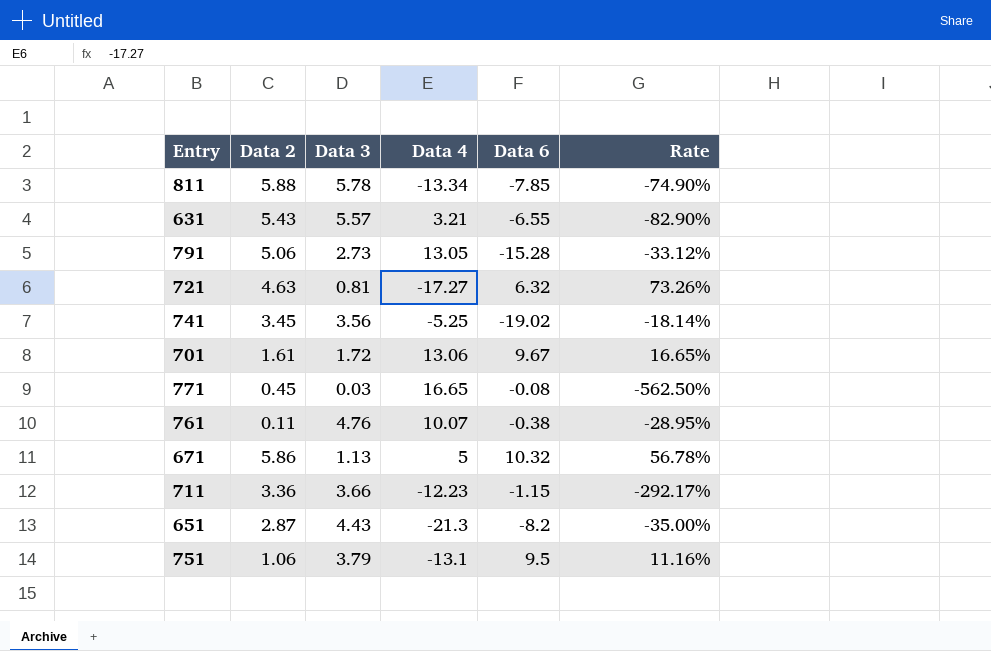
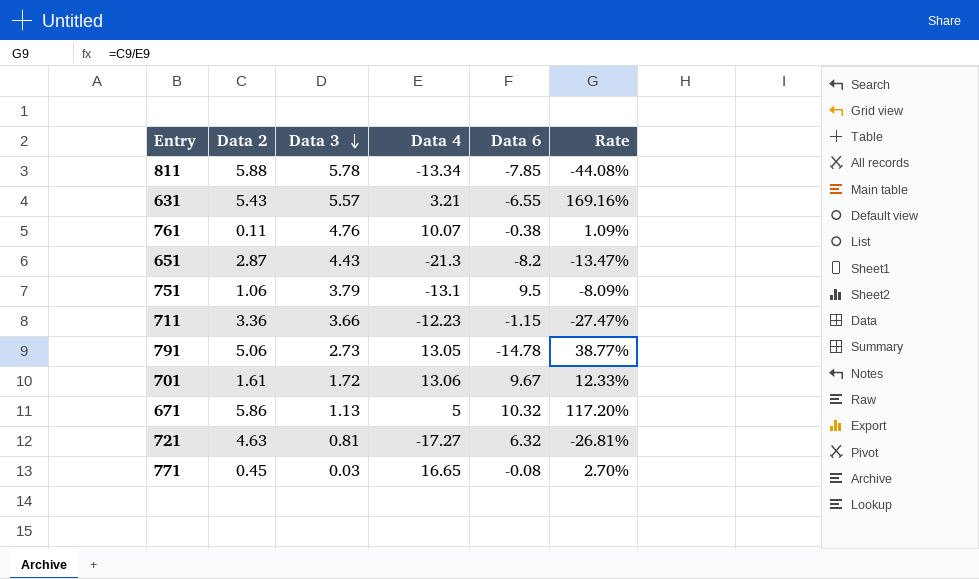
row order: none -> Data 3 descending
column Rate | formula: [Data 2] / [Data 6] -> [Data 2] / [Data 4]
row 741: 3.45 | 3.56 | -5.25 | -19.02 | -18.14% -> none
791 | Data 6: -15.28 -> -14.78

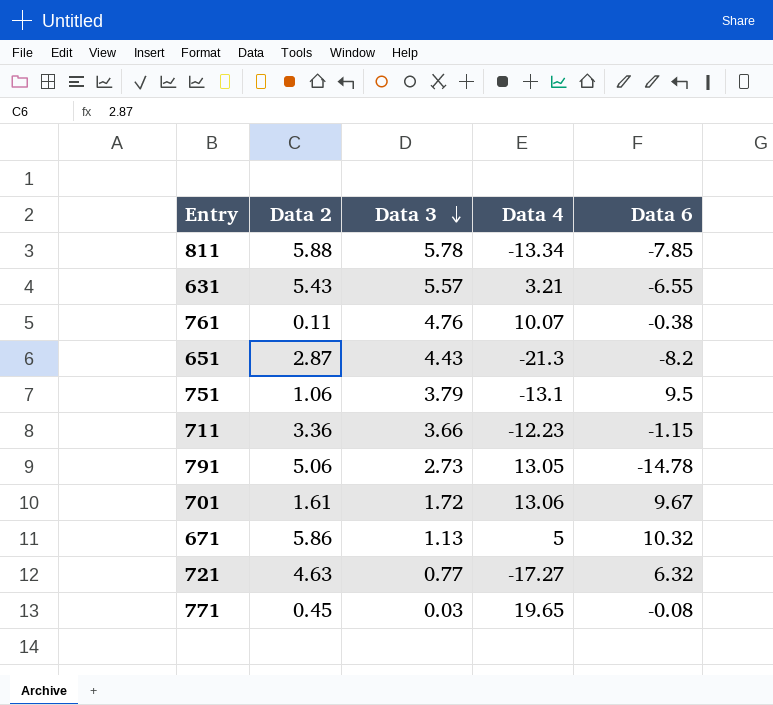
column Rate | formula: [Data 2] / [Data 4] -> none
721 | Data 3: 0.81 -> 0.77
771 | Data 4: 16.65 -> 19.65

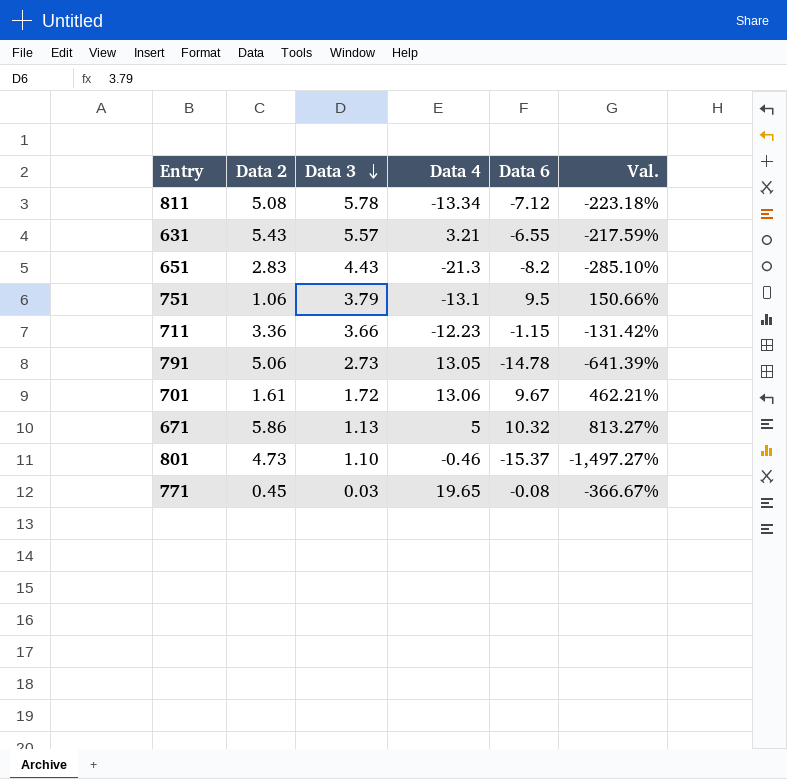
column Val. | formula: none -> ([Data 6] - [Data 3]) / [Data 3]
row 761: 0.11 | 4.76 | 10.07 | -0.38 -> none
row 721: 4.63 | 0.77 | -17.27 | 6.32 -> none
811 | Data 2: 5.88 -> 5.08
811 | Data 6: -7.85 -> -7.12
651 | Data 2: 2.87 -> 2.83
row 801: none -> 4.73 | 1.10 | -0.46 | -15.37 | -1,497.27%

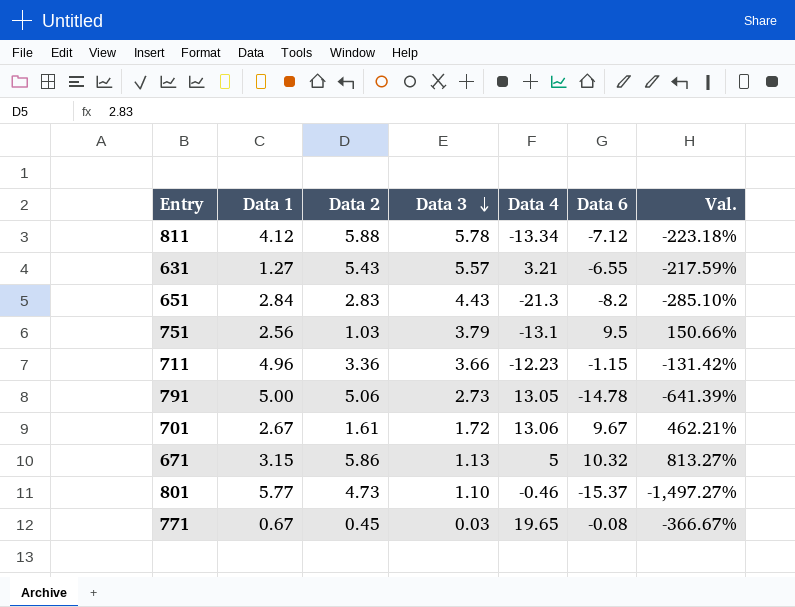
column Data 1 | position: none -> 2
811 | Data 2: 5.08 -> 5.88
751 | Data 2: 1.06 -> 1.03

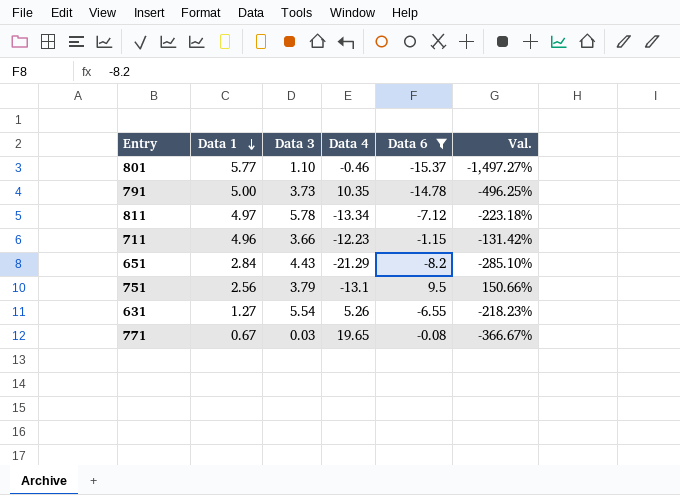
filter: none -> Data 6 <= 9.5
row order: Data 3 descending -> Data 1 descending
column Data 2 | position: 3 -> none
791 | Data 3: 2.73 -> 3.73
791 | Data 4: 13.05 -> 10.35
791 | Val.: -641.39% -> -496.25%
811 | Data 1: 4.12 -> 4.97
651 | Data 4: -21.3 -> -21.29
631 | Data 3: 5.57 -> 5.54
631 | Data 4: 3.21 -> 5.26
631 | Val.: -217.59% -> -218.23%

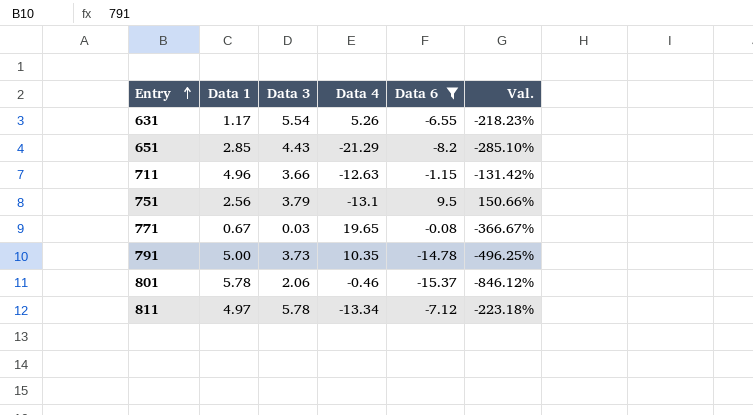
row order: Data 1 descending -> Entry ascending
631 | Data 1: 1.27 -> 1.17
651 | Data 1: 2.84 -> 2.85
711 | Data 4: -12.23 -> -12.63
801 | Data 1: 5.77 -> 5.78
801 | Data 3: 1.10 -> 2.06
801 | Val.: -1,497.27% -> -846.12%

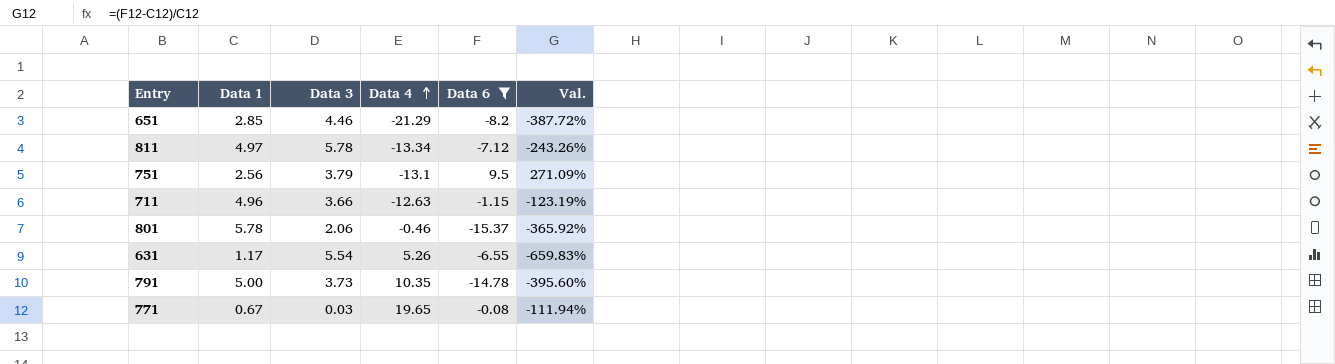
row order: Entry ascending -> Data 4 ascending
column Val. | formula: ([Data 6] - [Data 3]) / [Data 3] -> ([Data 6] - [Data 1]) / [Data 1]
651 | Data 3: 4.43 -> 4.46

